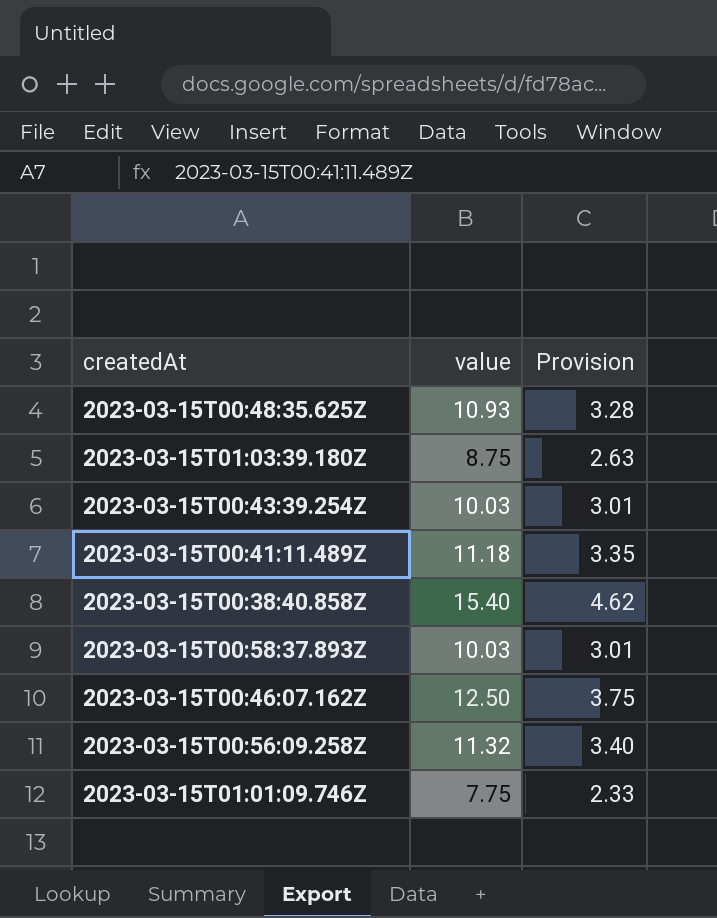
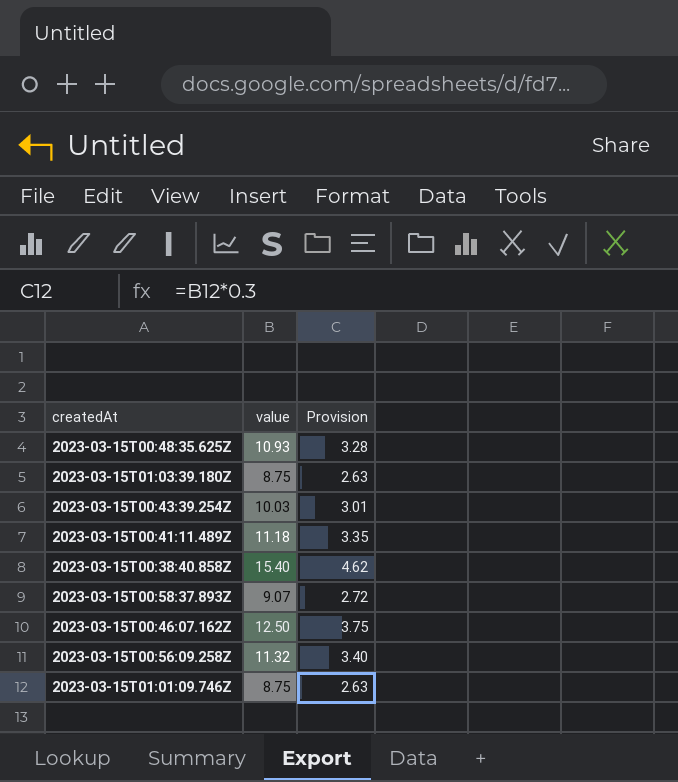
2023-03-15T00:58:37.893Z | value: 10.03 -> 9.07
2023-03-15T00:58:37.893Z | Provision: 3.01 -> 2.72
2023-03-15T01:01:09.746Z | value: 7.75 -> 8.75
2023-03-15T01:01:09.746Z | Provision: 2.33 -> 2.63

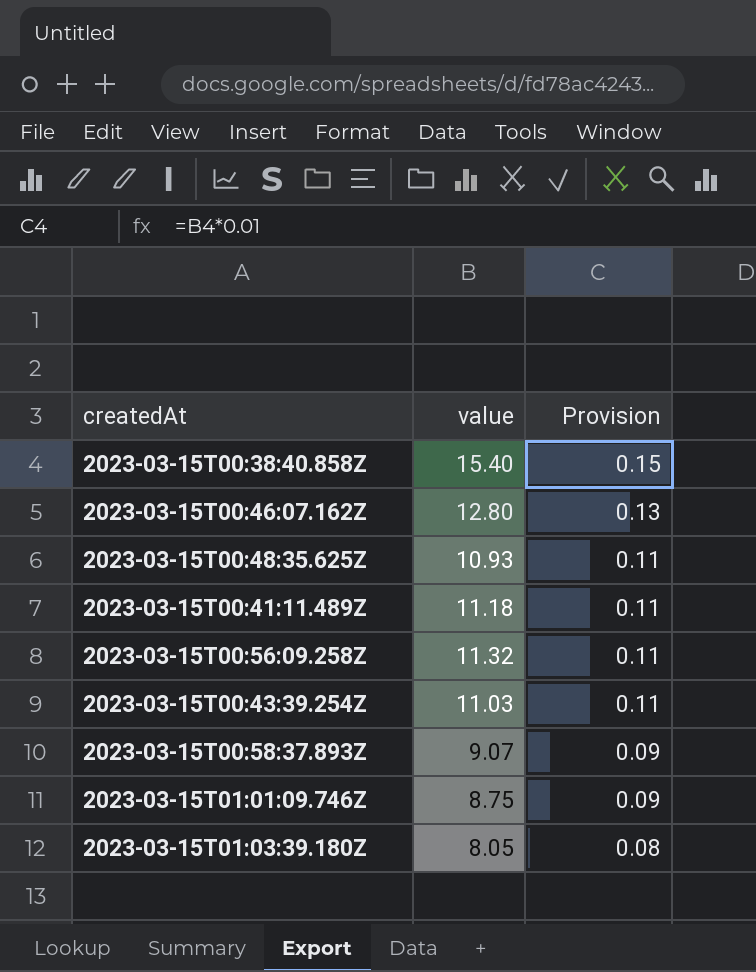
row order: none -> Provision descending
column Provision | formula: [value] * 0.3 -> [value] * 0.01
2023-03-15T00:46:07.162Z | value: 12.50 -> 12.80
2023-03-15T00:43:39.254Z | value: 10.03 -> 11.03
2023-03-15T01:03:39.180Z | value: 8.75 -> 8.05

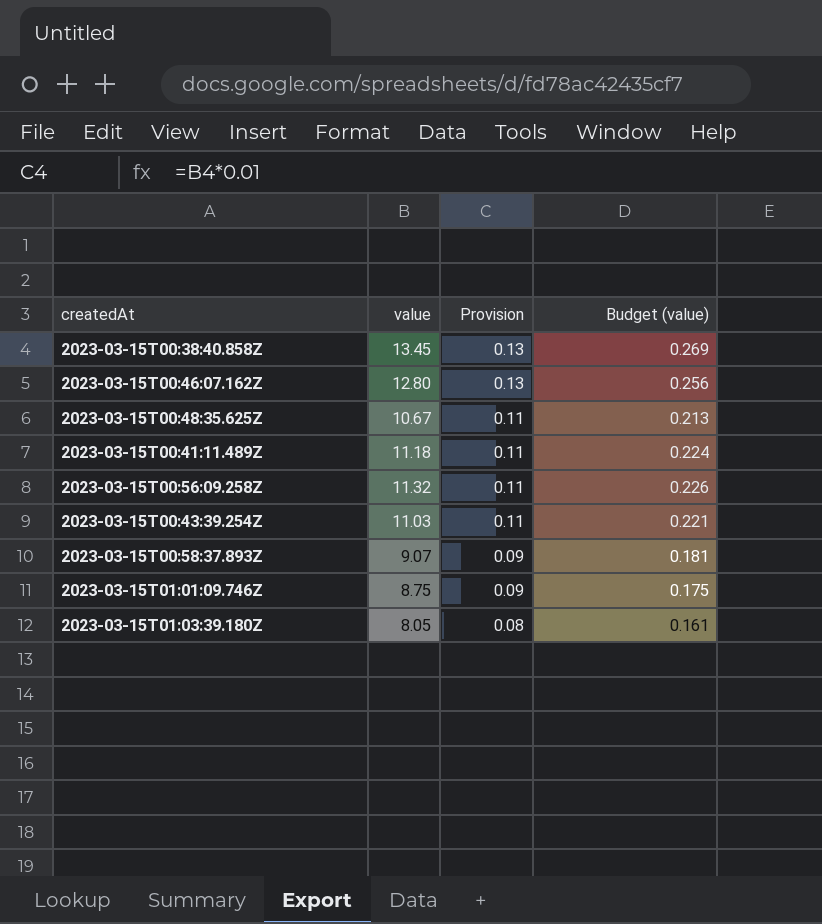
column Budget (value) | formula: none -> [value] * 0.02
2023-03-15T00:38:40.858Z | value: 15.40 -> 13.45
2023-03-15T00:38:40.858Z | Provision: 0.15 -> 0.13
2023-03-15T00:48:35.625Z | value: 10.93 -> 10.67

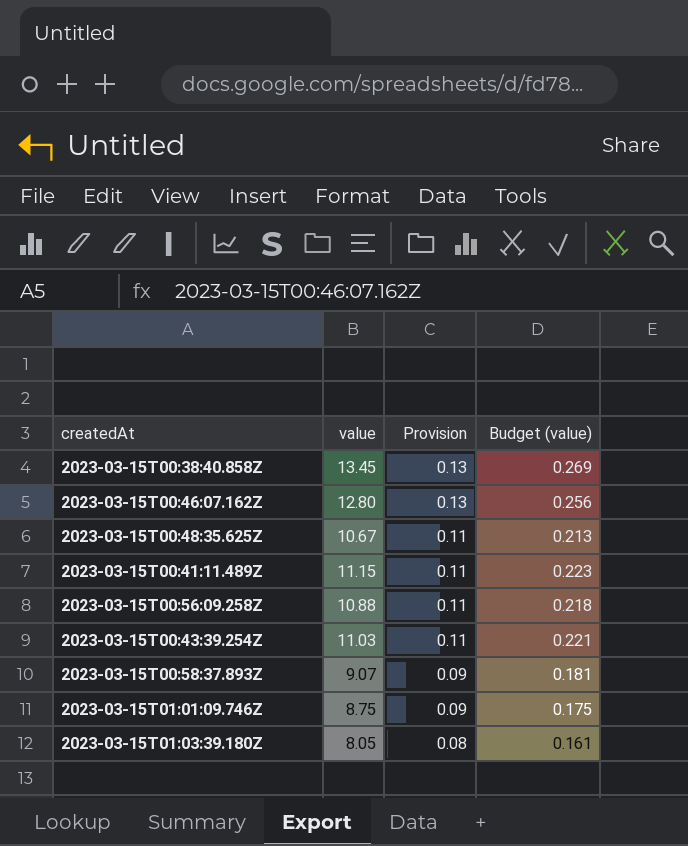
2023-03-15T00:41:11.489Z | value: 11.18 -> 11.15
2023-03-15T00:41:11.489Z | Budget (value): 0.224 -> 0.223
2023-03-15T00:56:09.258Z | value: 11.32 -> 10.88
2023-03-15T00:56:09.258Z | Budget (value): 0.226 -> 0.218

